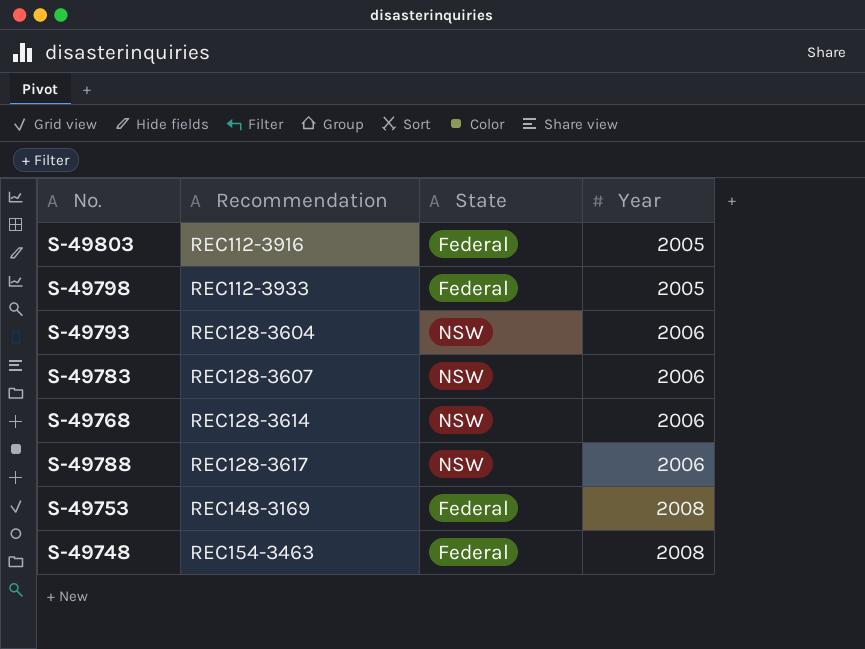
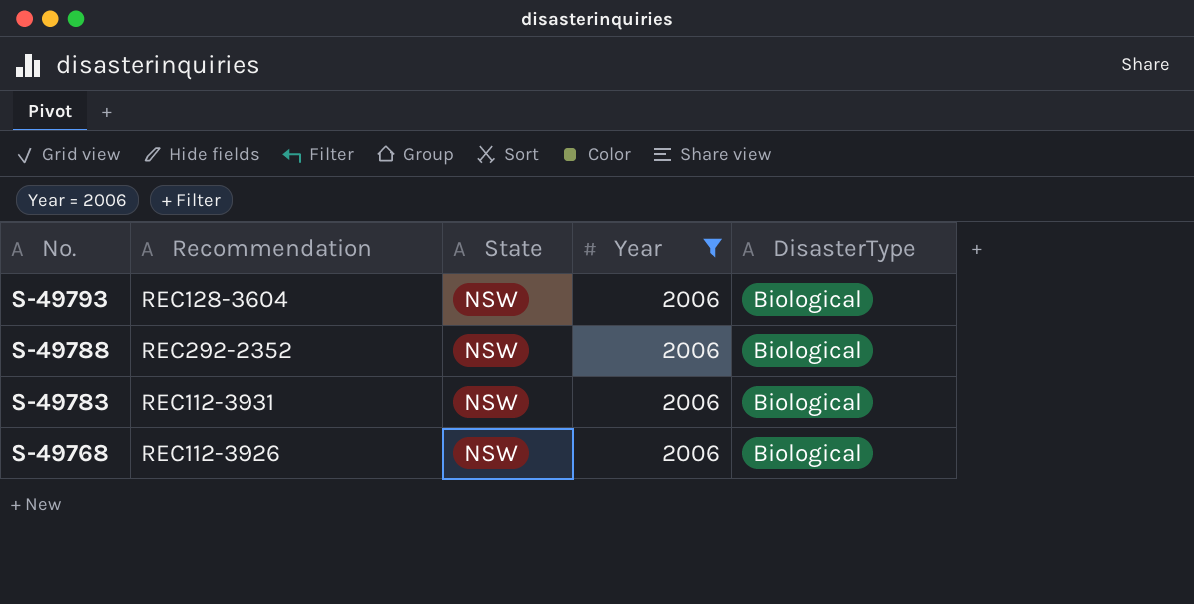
filter: none -> Year = 2006
row order: Recommendation ascending -> No. descending
column DisasterType | position: none -> 5
S-49788 | Recommendation: REC128-3617 -> REC292-2352
S-49783 | Recommendation: REC128-3607 -> REC112-3931
S-49768 | Recommendation: REC128-3614 -> REC112-3926

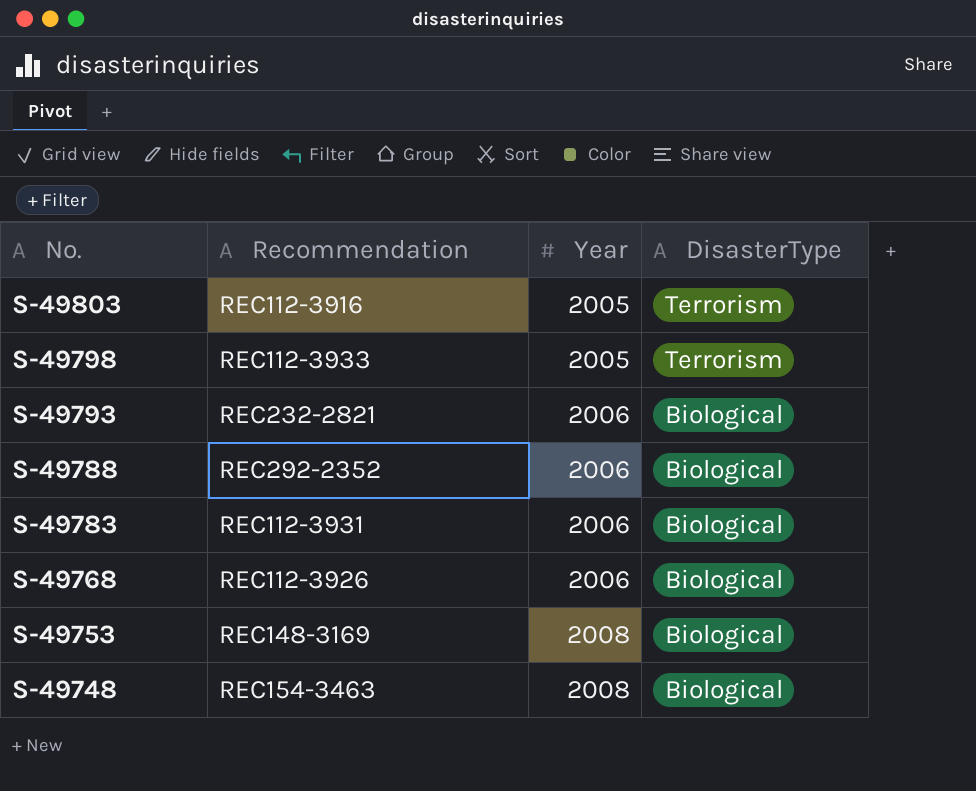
filter: Year = 2006 -> none
column State | position: 3 -> none
S-49793 | Recommendation: REC128-3604 -> REC232-2821

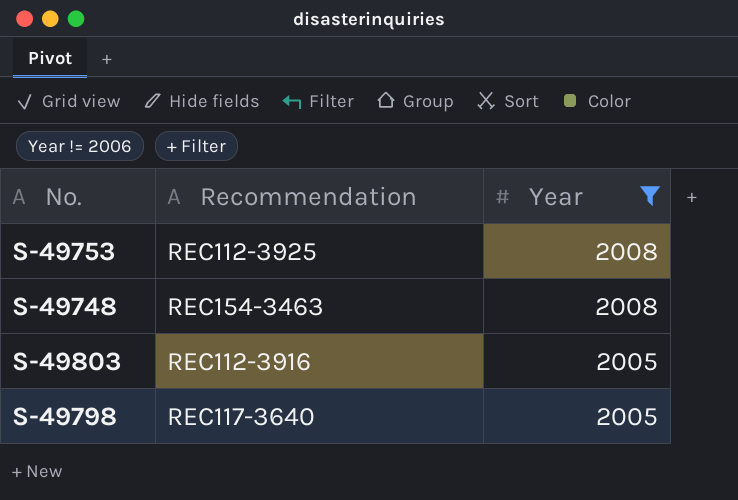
filter: none -> Year != 2006
row order: No. descending -> Year descending
column DisasterType | position: 4 -> none
S-49753 | Recommendation: REC148-3169 -> REC112-3925
S-49798 | Recommendation: REC112-3933 -> REC117-3640

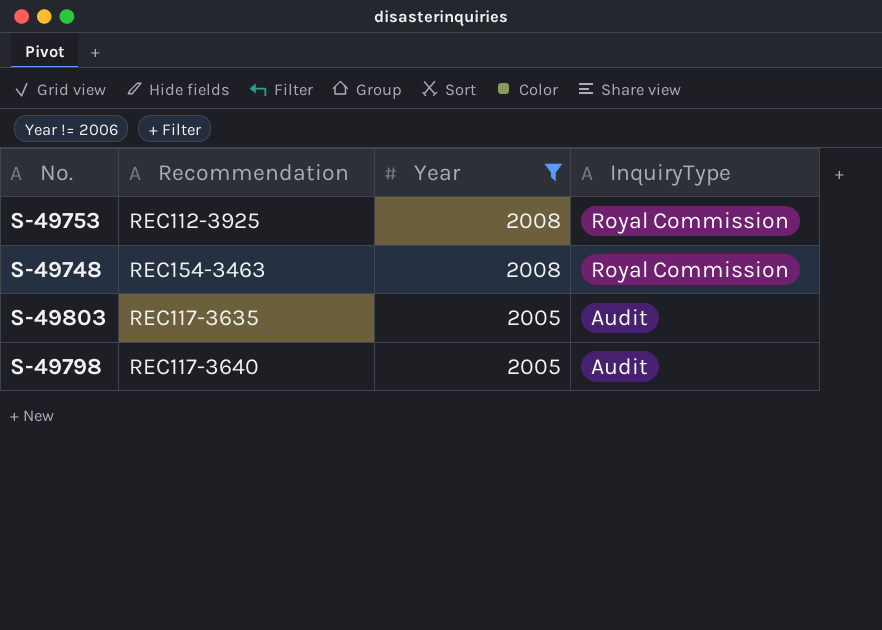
column InquiryType | position: none -> 4
S-49803 | Recommendation: REC112-3916 -> REC117-3635

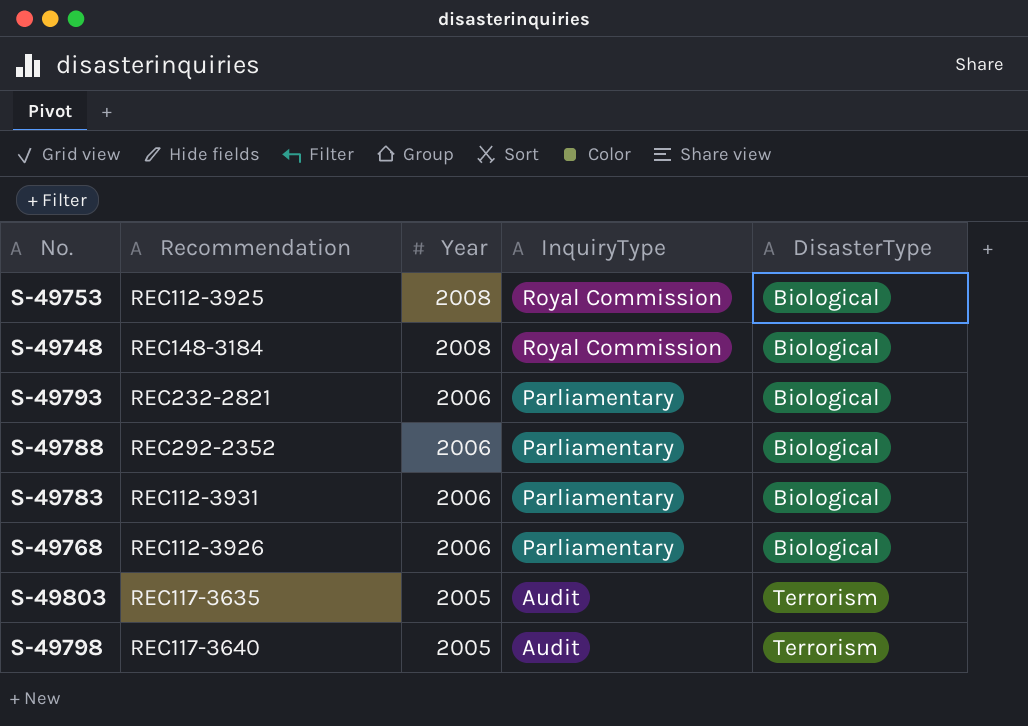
filter: Year != 2006 -> none
column DisasterType | position: none -> 5
S-49748 | Recommendation: REC154-3463 -> REC148-3184

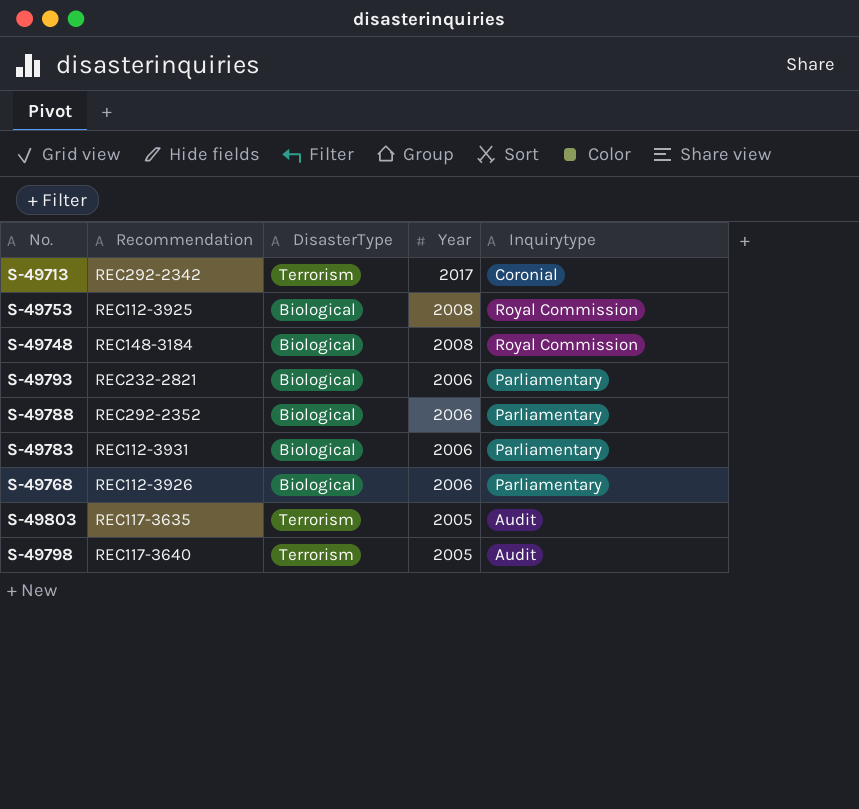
column DisasterType | position: 5 -> 3
column name: InquiryType -> Inquirytype
row S-49713: none -> REC292-2342 | Terrorism | 2017 | Coronial

